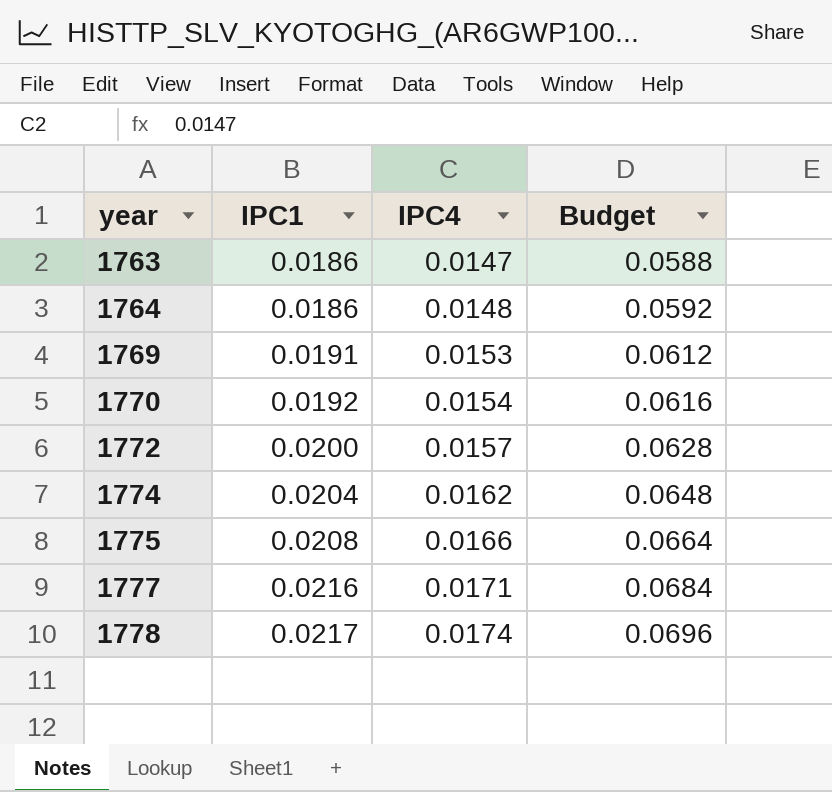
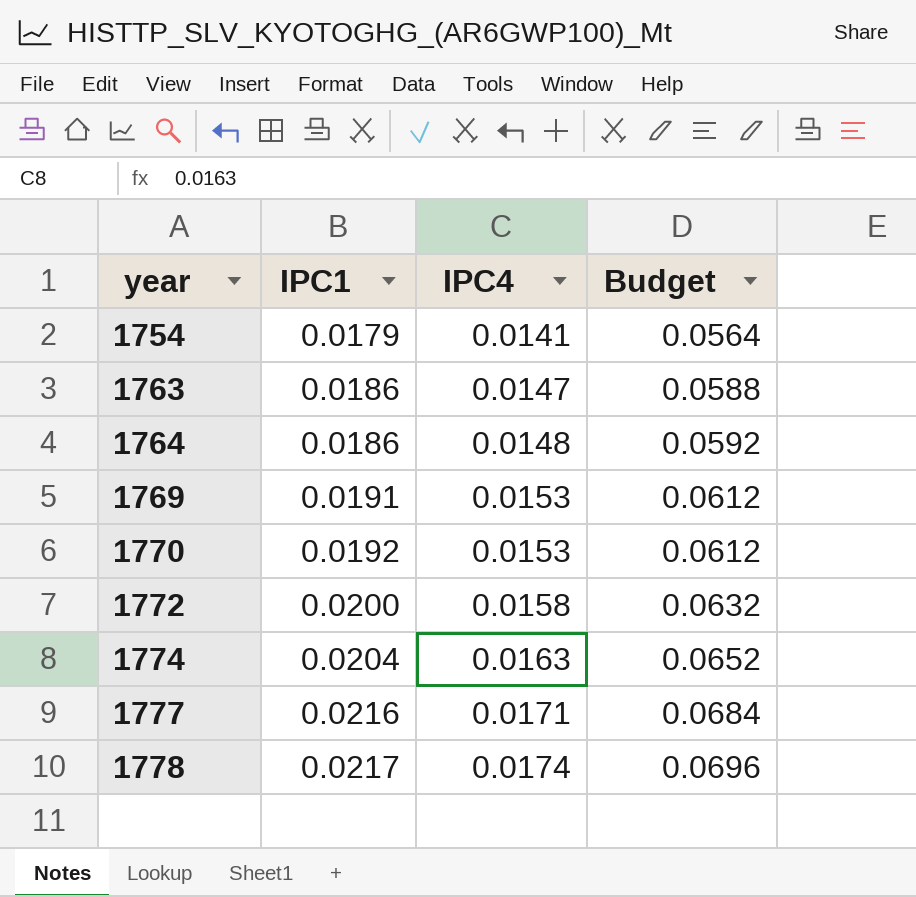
row 1775: 0.0208 | 0.0166 | 0.0664 -> none
row 1754: none -> 0.0179 | 0.0141 | 0.0564
1770 | IPC4: 0.0154 -> 0.0153
1770 | Budget: 0.0616 -> 0.0612
1772 | IPC4: 0.0157 -> 0.0158
1772 | Budget: 0.0628 -> 0.0632
1774 | IPC4: 0.0162 -> 0.0163
1774 | Budget: 0.0648 -> 0.0652

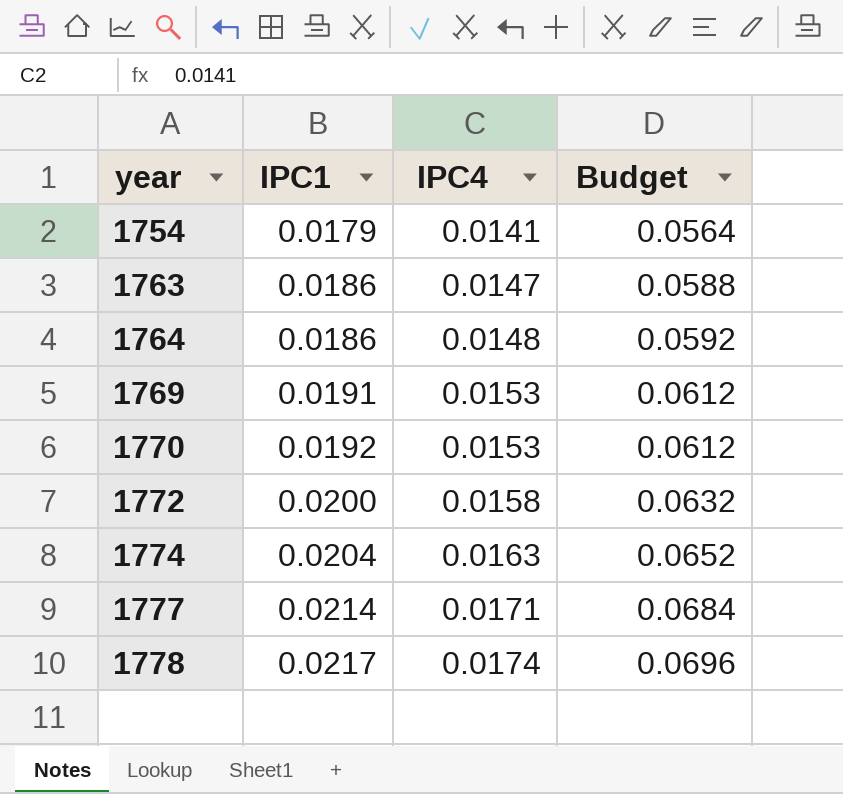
1777 | IPC1: 0.0216 -> 0.0214

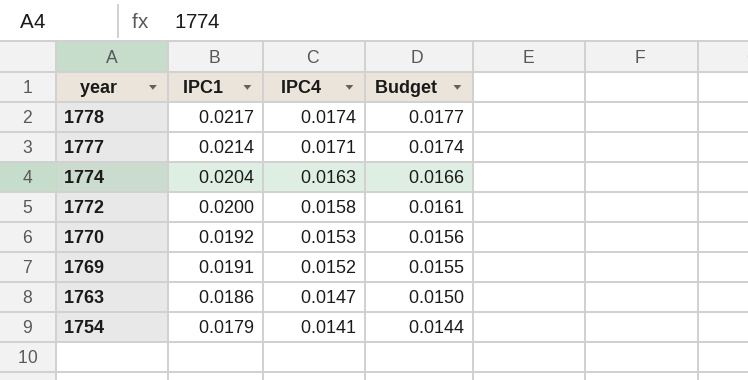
row order: year ascending -> year descending
column Budget | formula: [IPC4] * 4 -> [IPC4] * 1.02
row 1764: 0.0186 | 0.0148 | 0.0592 -> none
1769 | IPC4: 0.0153 -> 0.0152

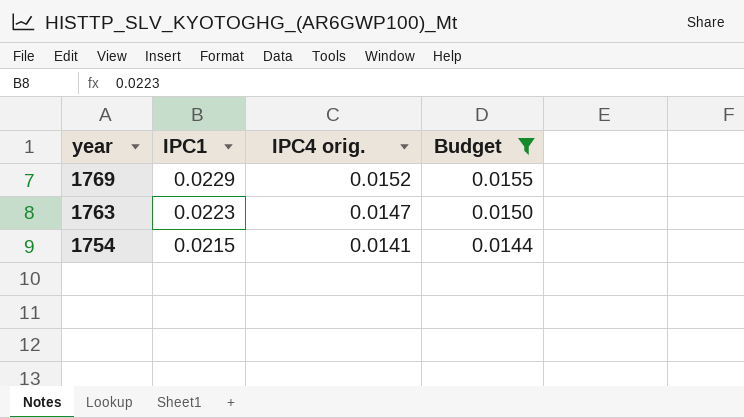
filter: none -> Budget <= 0.0155
column name: IPC4 -> IPC4 orig.
1769 | IPC1: 0.0191 -> 0.0229
1763 | IPC1: 0.0186 -> 0.0223
1754 | IPC1: 0.0179 -> 0.0215

